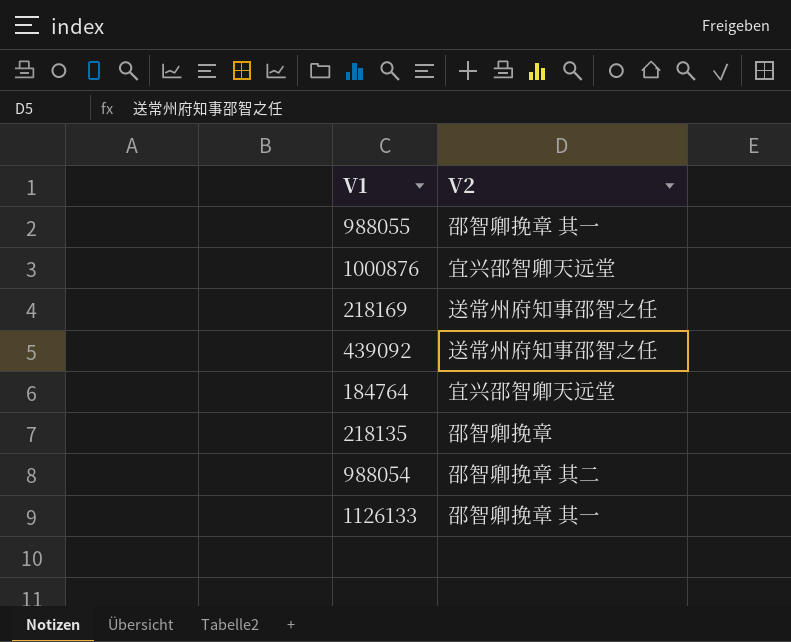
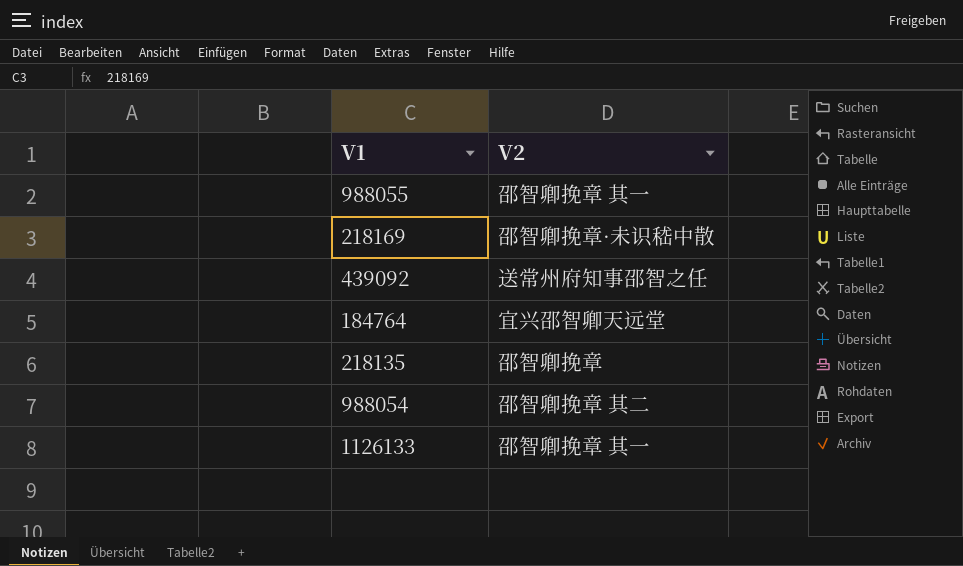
row 1000876: 宜兴邵智卿天远堂 -> none
218169 | V2: 送常州府知事邵智之任 -> 邵智卿挽章·未识嵇中散

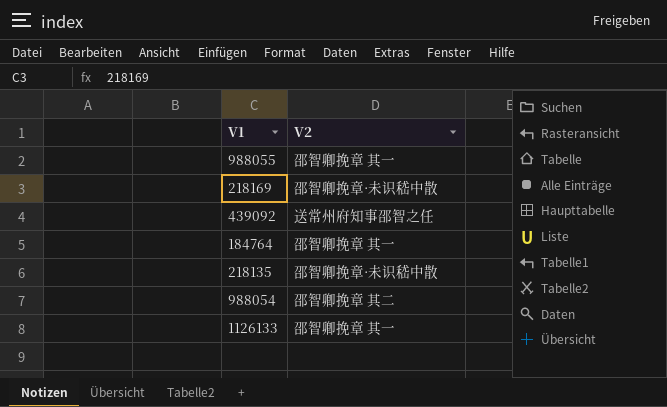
184764 | V2: 宜兴邵智卿天远堂 -> 邵智卿挽章 其一
218135 | V2: 邵智卿挽章 -> 邵智卿挽章·未识嵇中散

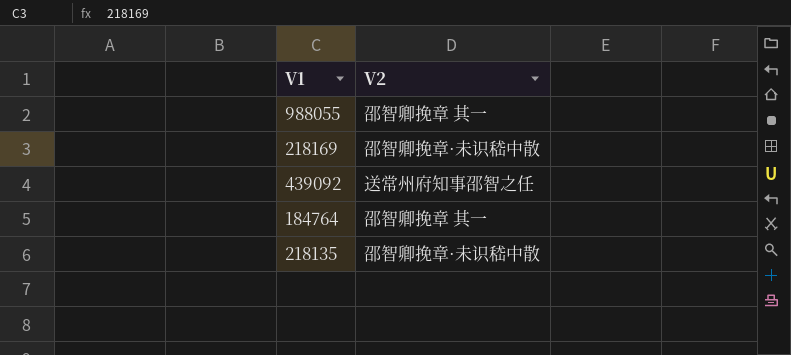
row 988054: 邵智卿挽章 其二 -> none
row 1126133: 邵智卿挽章 其一 -> none

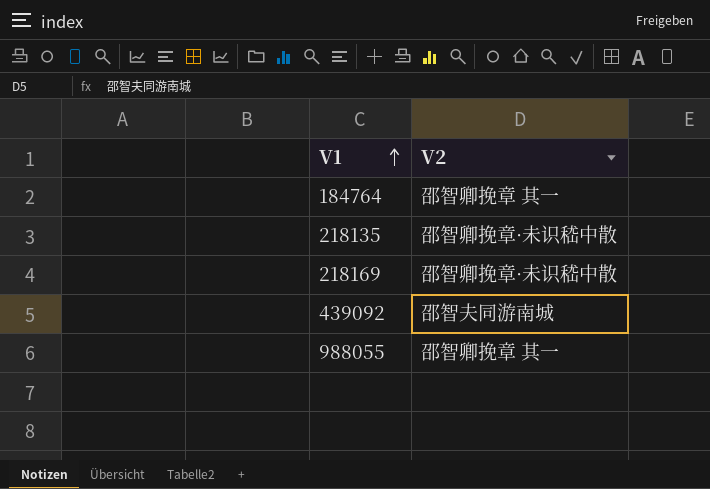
row order: none -> V1 ascending
439092 | V2: 送常州府知事邵智之任 -> 邵智夫同游南城

